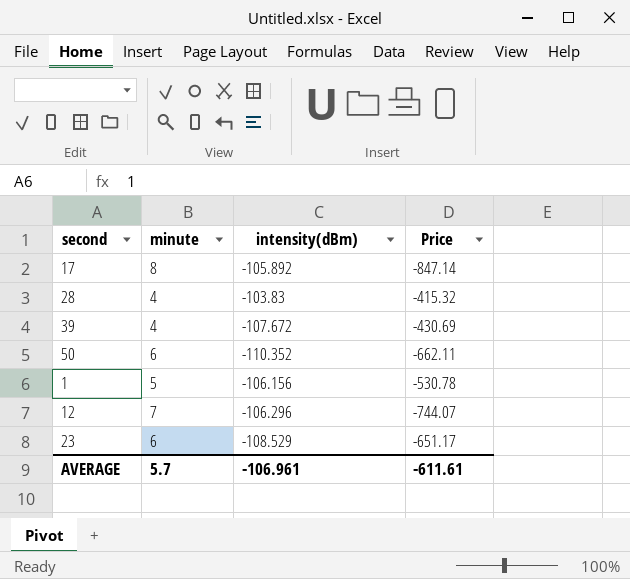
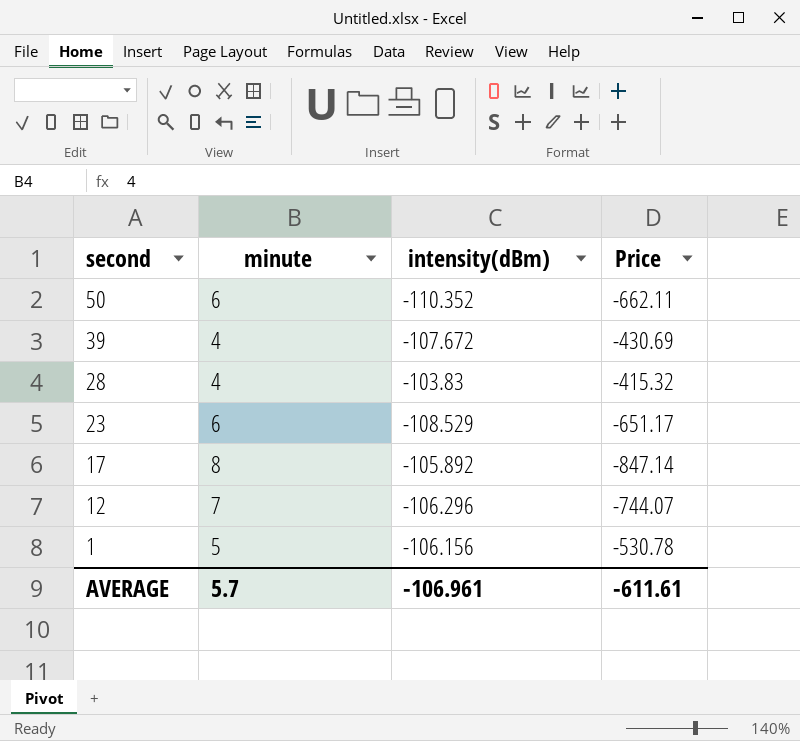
row order: none -> second descending

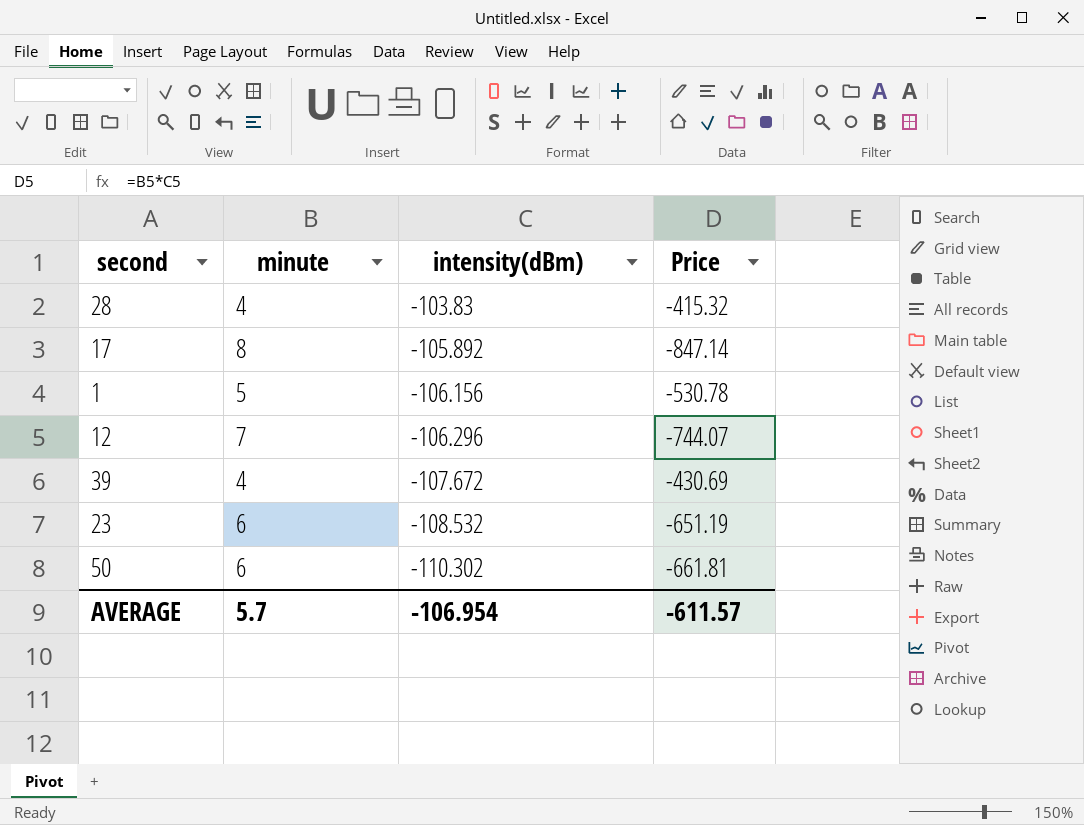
row order: second descending -> intensity(dBm) descending
23 | intensity(dBm): -108.529 -> -108.532
23 | Price: -651.17 -> -651.19
50 | intensity(dBm): -110.352 -> -110.302
50 | Price: -662.11 -> -661.81
AVERAGE | intensity(dBm): -106.961 -> -106.954
AVERAGE | Price: -611.61 -> -611.57

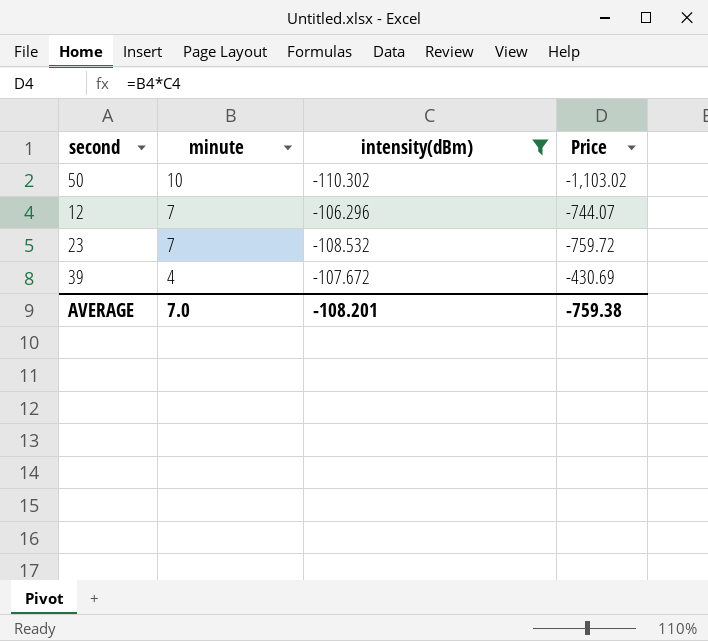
filter: none -> intensity(dBm) <= -106.296
row order: intensity(dBm) descending -> minute descending
50 | minute: 6 -> 10
50 | Price: -661.81 -> -1,103.02
23 | minute: 6 -> 7
23 | Price: -651.19 -> -759.72
AVERAGE | minute: 5.7 -> 7.0
AVERAGE | intensity(dBm): -106.954 -> -108.201
AVERAGE | Price: -611.57 -> -759.38

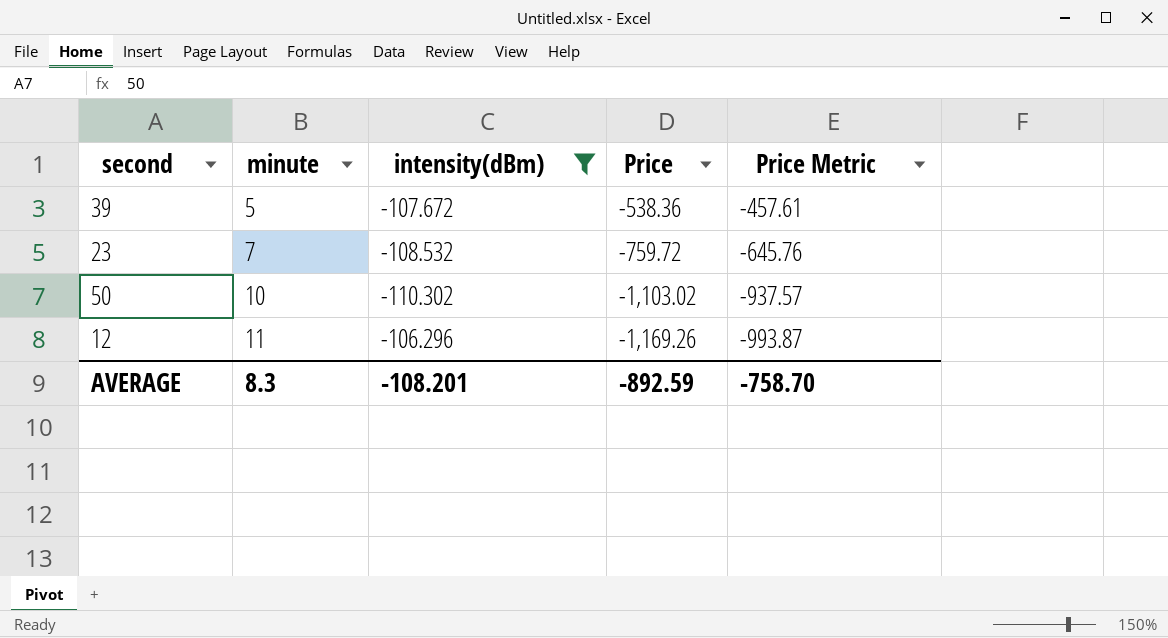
row order: minute descending -> minute ascending
column Price Metric | formula: none -> [Price] * 0.85
39 | minute: 4 -> 5
39 | Price: -430.69 -> -538.36
12 | minute: 7 -> 11
12 | Price: -744.07 -> -1,169.26
AVERAGE | minute: 7.0 -> 8.3
AVERAGE | Price: -759.38 -> -892.59

